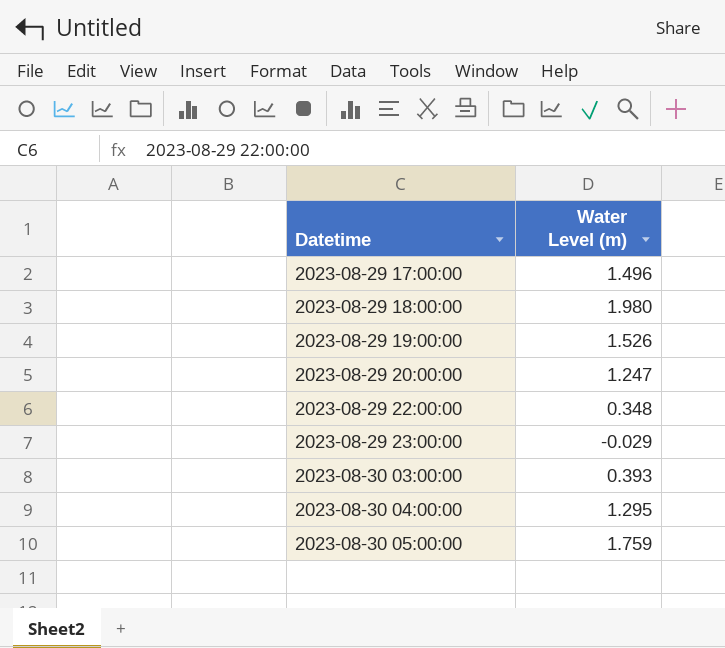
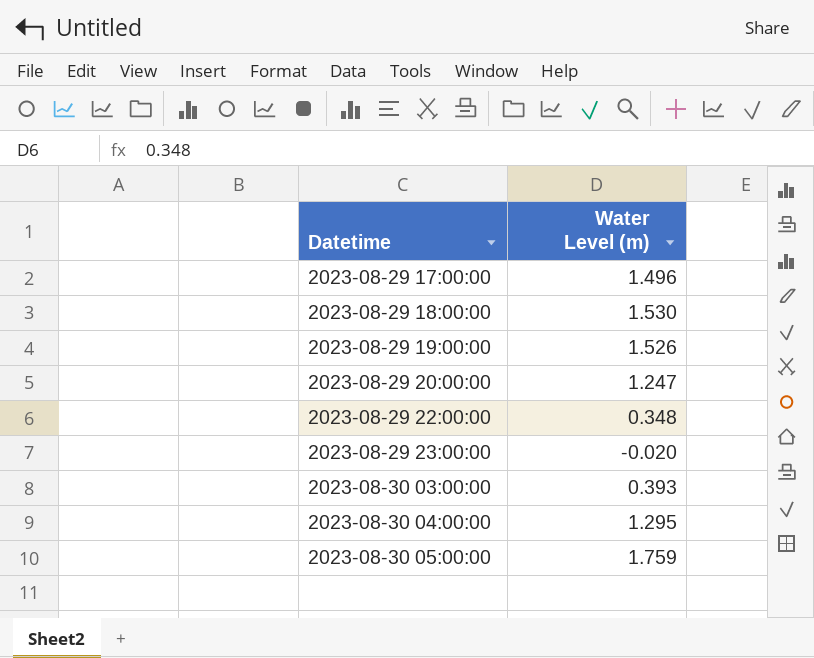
2023-08-29 18:00:00 | Water Level (m): 1.980 -> 1.530
2023-08-29 23:00:00 | Water Level (m): -0.029 -> -0.020

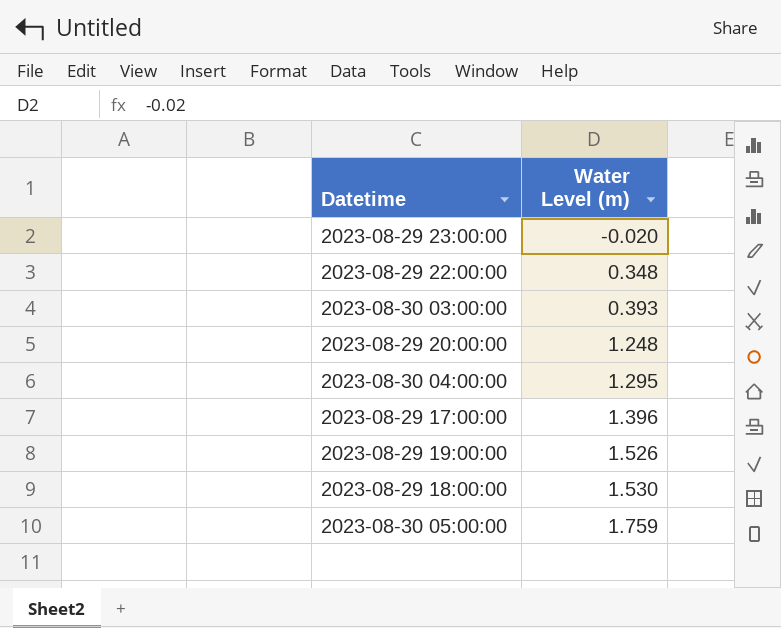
row order: Datetime ascending -> Water Level (m) ascending
2023-08-29 20:00:00 | Water Level (m): 1.247 -> 1.248
2023-08-29 17:00:00 | Water Level (m): 1.496 -> 1.396

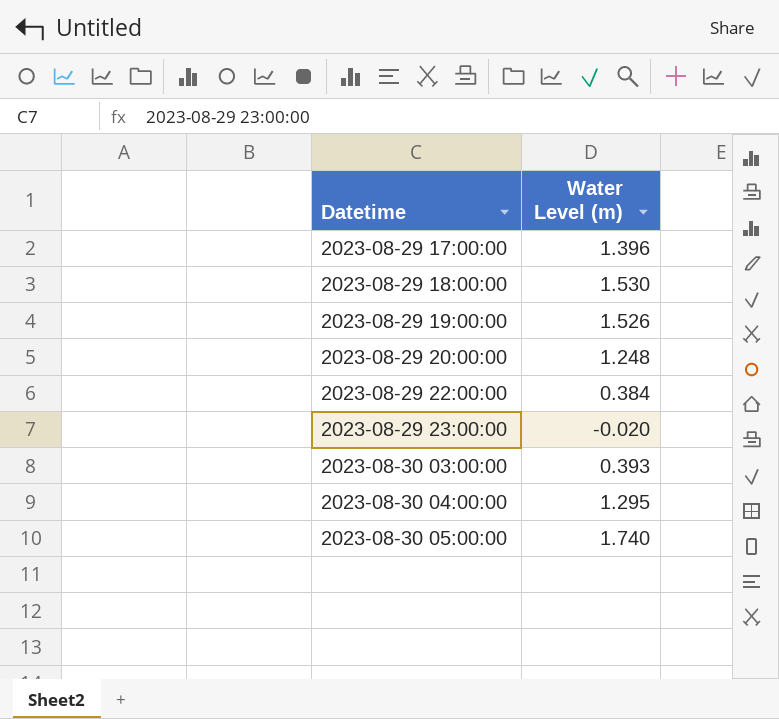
row order: Water Level (m) ascending -> Datetime ascending
2023-08-29 22:00:00 | Water Level (m): 0.348 -> 0.384
2023-08-30 05:00:00 | Water Level (m): 1.759 -> 1.740

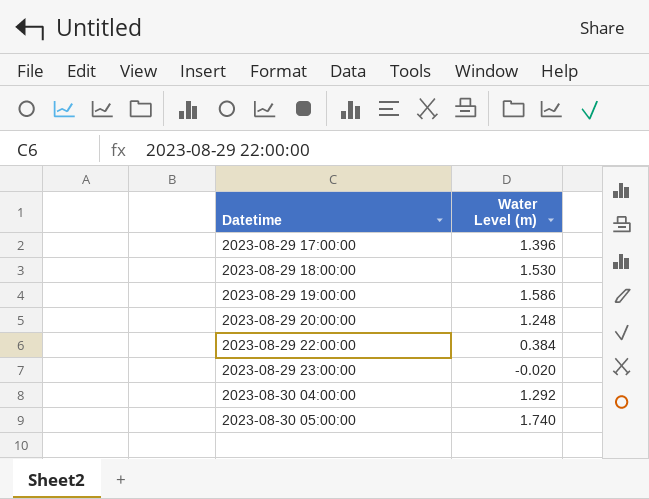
row 2023-08-30 03:00:00: 0.393 -> none
2023-08-29 19:00:00 | Water Level (m): 1.526 -> 1.586
2023-08-30 04:00:00 | Water Level (m): 1.295 -> 1.292

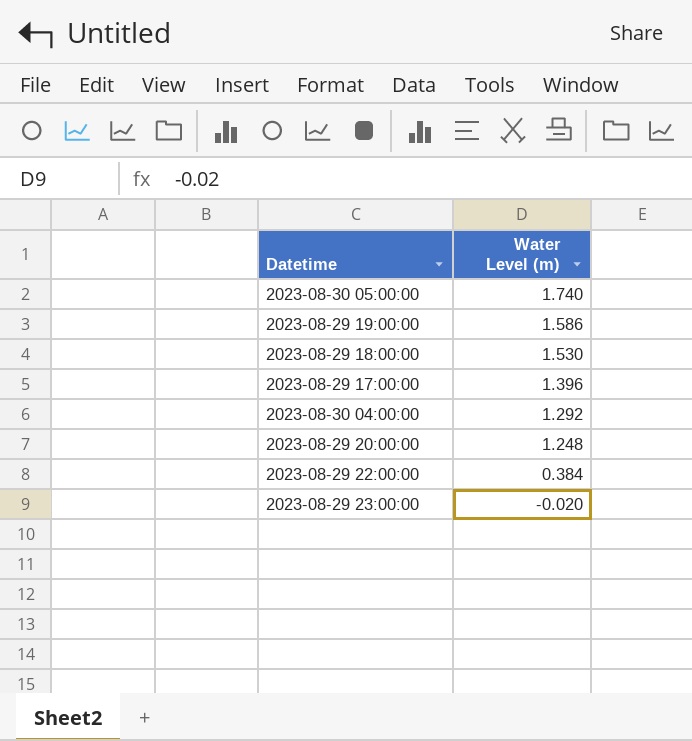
row order: Datetime ascending -> Water Level (m) descending

